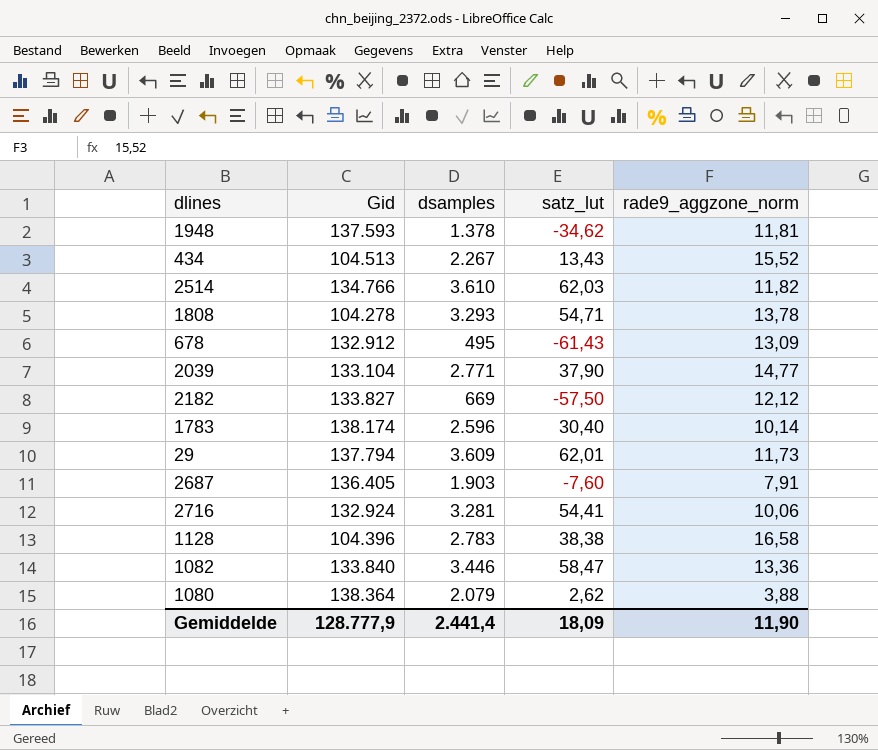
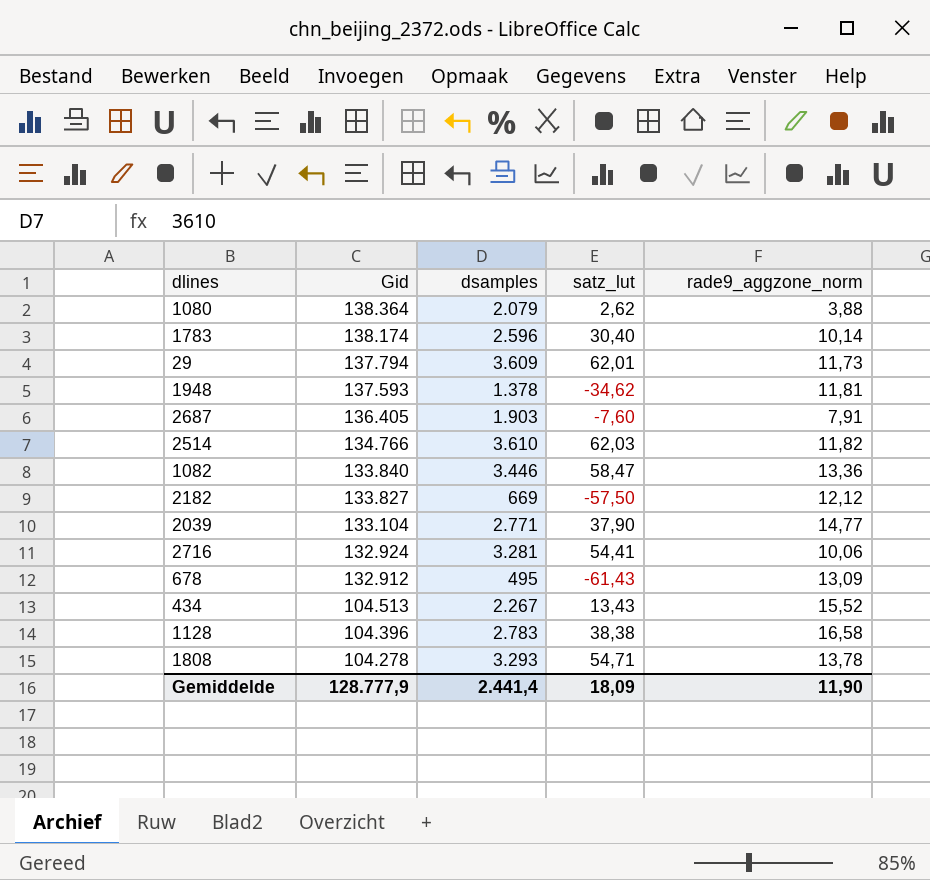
row order: none -> Gid descending

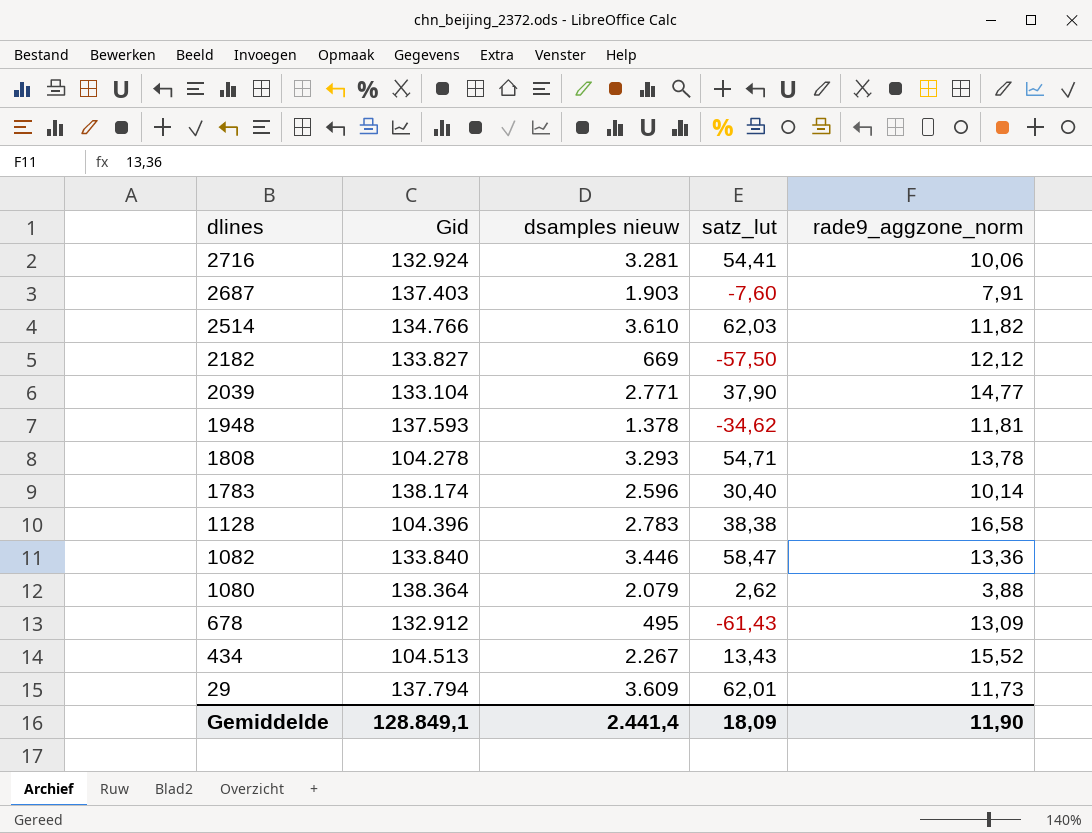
row order: Gid descending -> dlines descending
column name: dsamples -> dsamples nieuw
2687 | Gid: 136.405 -> 137.403
Gemiddelde | Gid: 128.777,9 -> 128.849,1

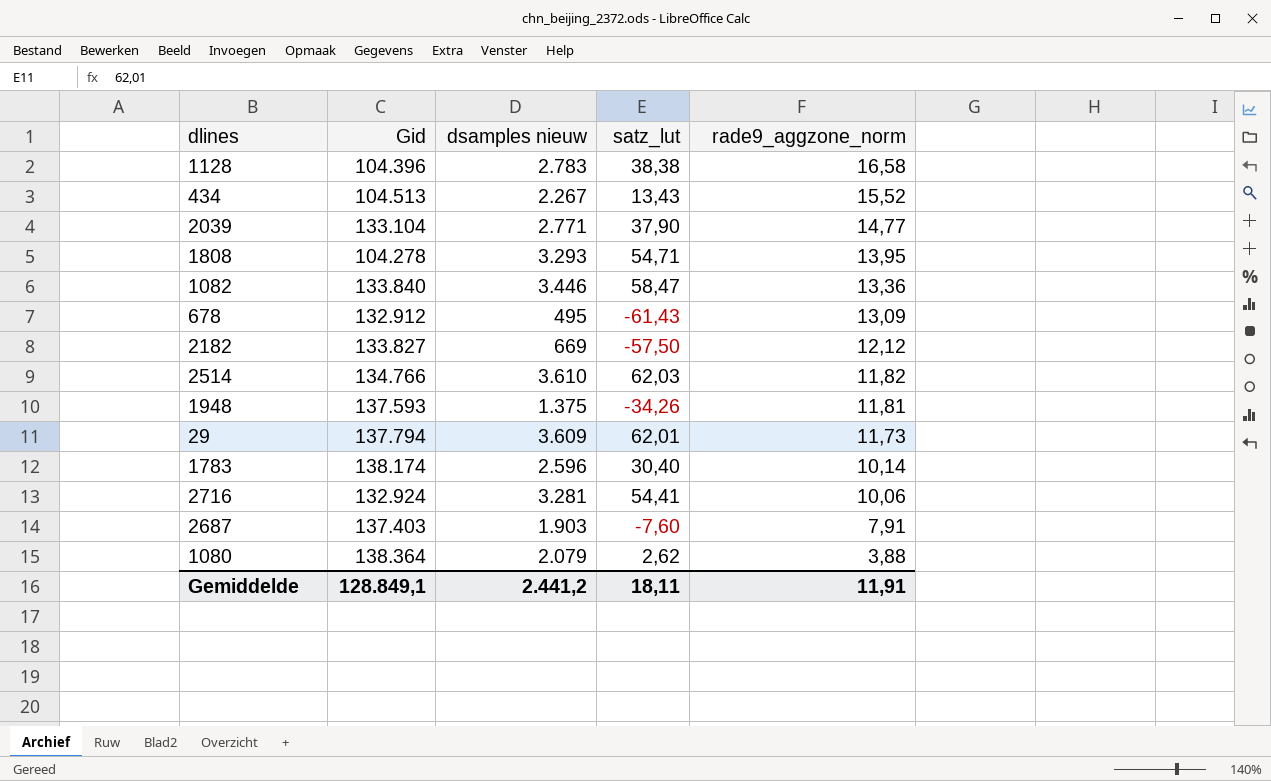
row order: dlines descending -> rade9_aggzone_norm descending
1808 | rade9_aggzone_norm: 13,78 -> 13,95
1948 | dsamples nieuw: 1.378 -> 1.375
1948 | satz_lut: -34,62 -> -34,26
Gemiddelde | dsamples nieuw: 2.441,4 -> 2.441,2
Gemiddelde | satz_lut: 18,09 -> 18,11
Gemiddelde | rade9_aggzone_norm: 11,90 -> 11,91

